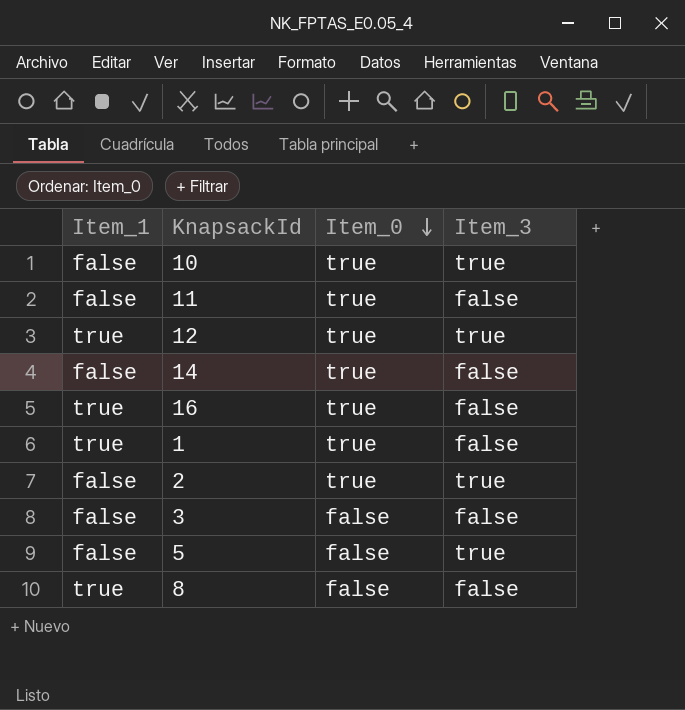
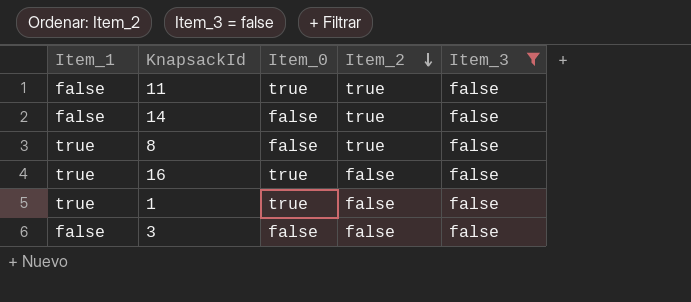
filter: none -> Item_3 = false
row order: Item_0 descending -> Item_2 descending
column Item_2 | position: none -> 4
14 | Item_0: true -> false

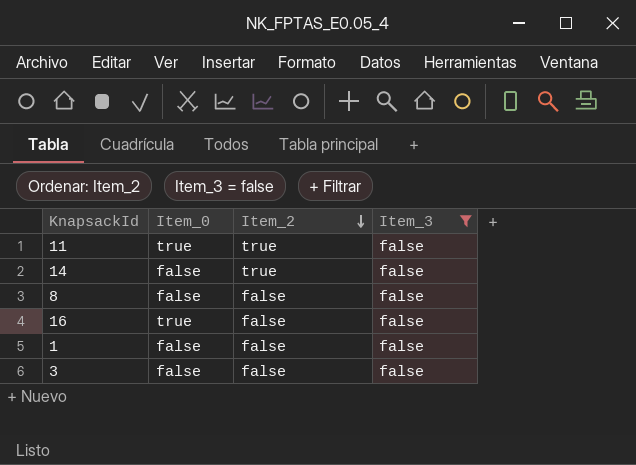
column Item_1 | position: 1 -> none
8 | Item_2: true -> false
1 | Item_0: true -> false

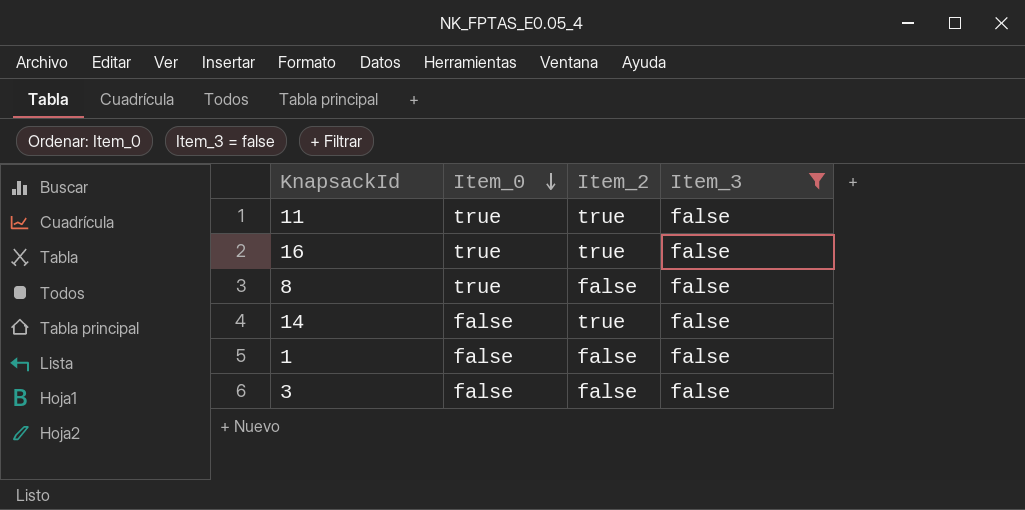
row order: Item_2 descending -> Item_0 descending
16 | Item_2: false -> true
8 | Item_0: false -> true

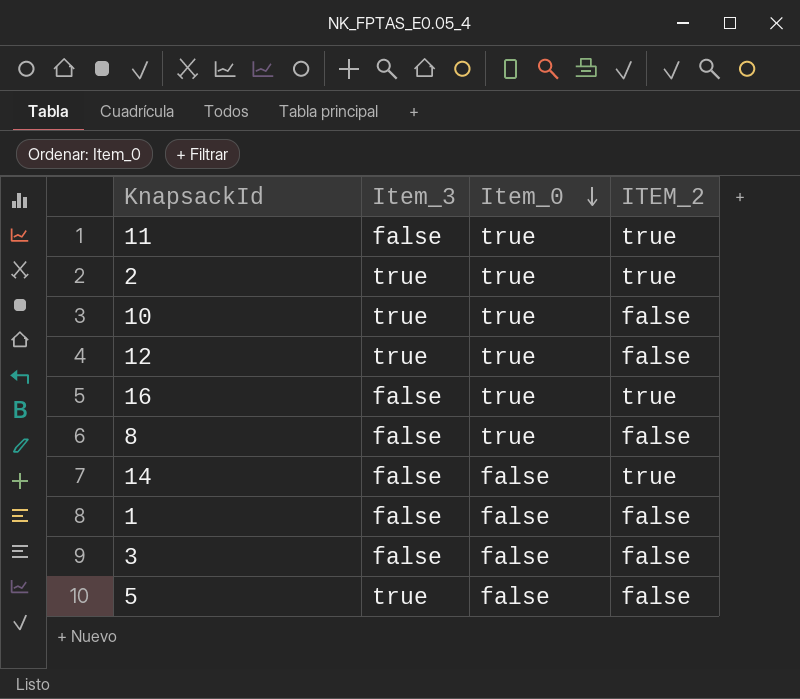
filter: Item_3 = false -> none
column Item_3 | position: 4 -> 2
column name: Item_2 -> ITEM_2

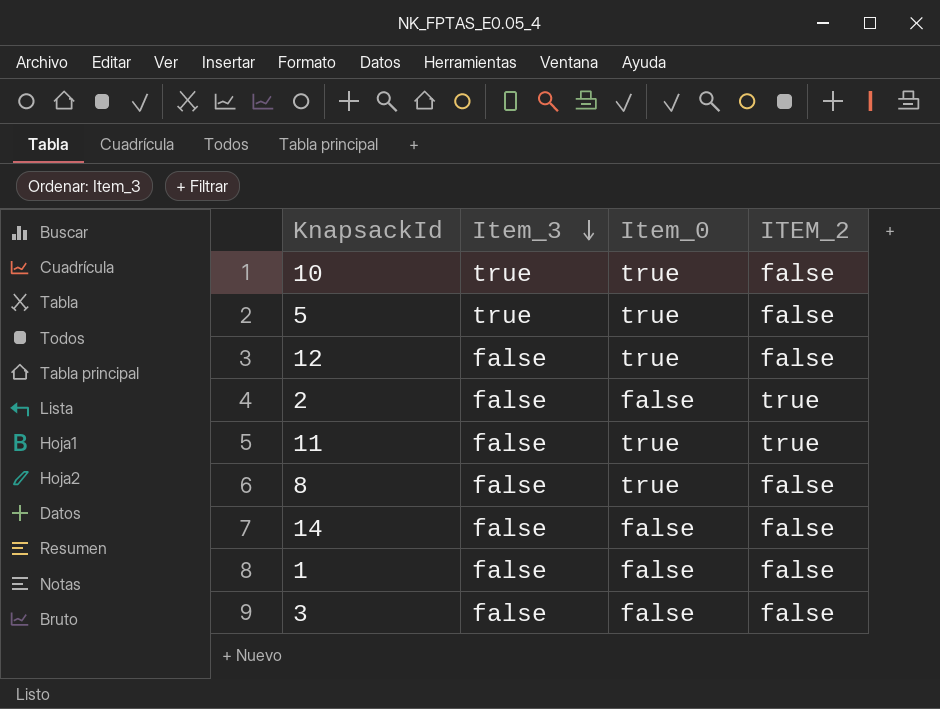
row order: Item_0 descending -> Item_3 descending
row 16: false | true | true -> none
5 | Item_0: false -> true
12 | Item_3: true -> false
2 | Item_3: true -> false
2 | Item_0: true -> false
14 | ITEM_2: true -> false

